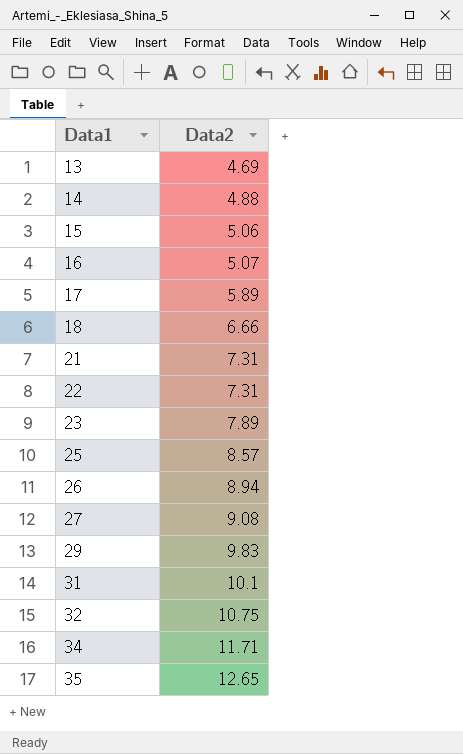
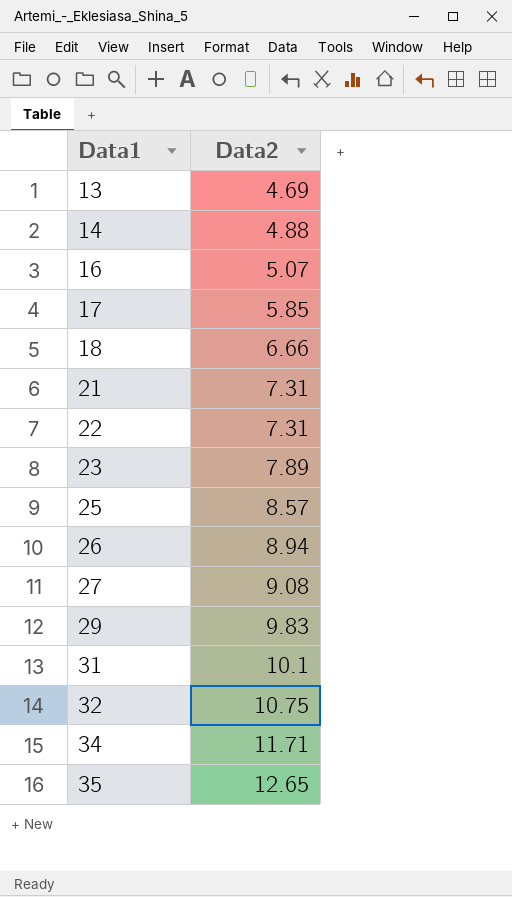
row 15: 5.06 -> none
17 | Data2: 5.89 -> 5.85

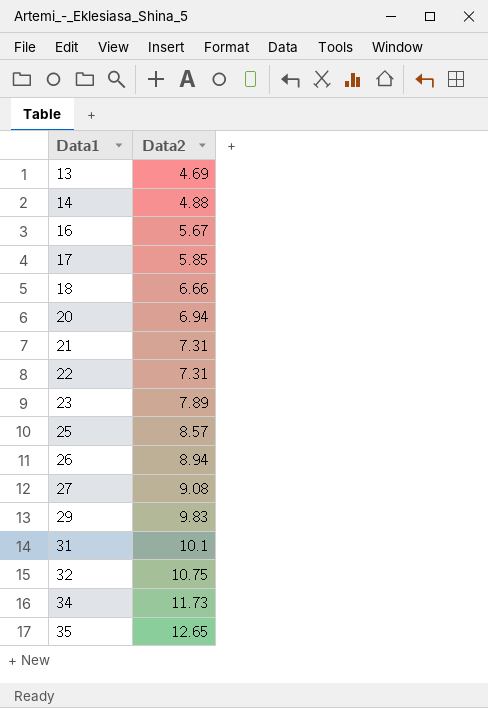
16 | Data2: 5.07 -> 5.67
row 20: none -> 6.94
34 | Data2: 11.71 -> 11.73

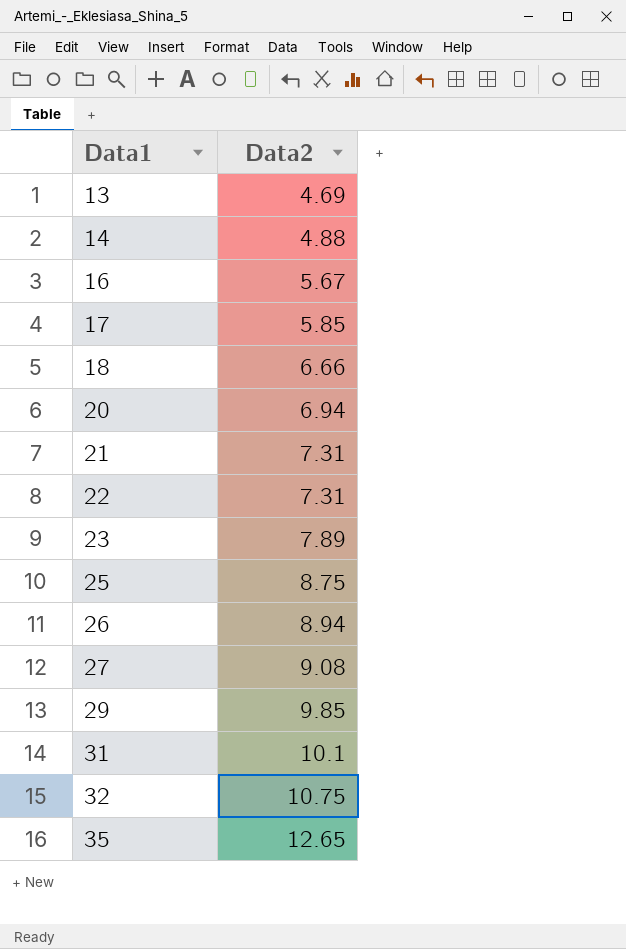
row 34: 11.73 -> none
25 | Data2: 8.57 -> 8.75
29 | Data2: 9.83 -> 9.85

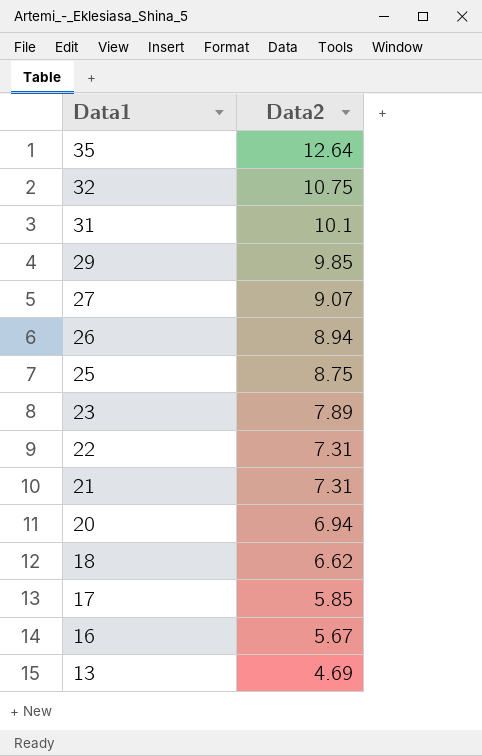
row order: Data1 ascending -> Data1 descending
row 14: 4.88 -> none
35 | Data2: 12.65 -> 12.64
27 | Data2: 9.08 -> 9.07
18 | Data2: 6.66 -> 6.62

